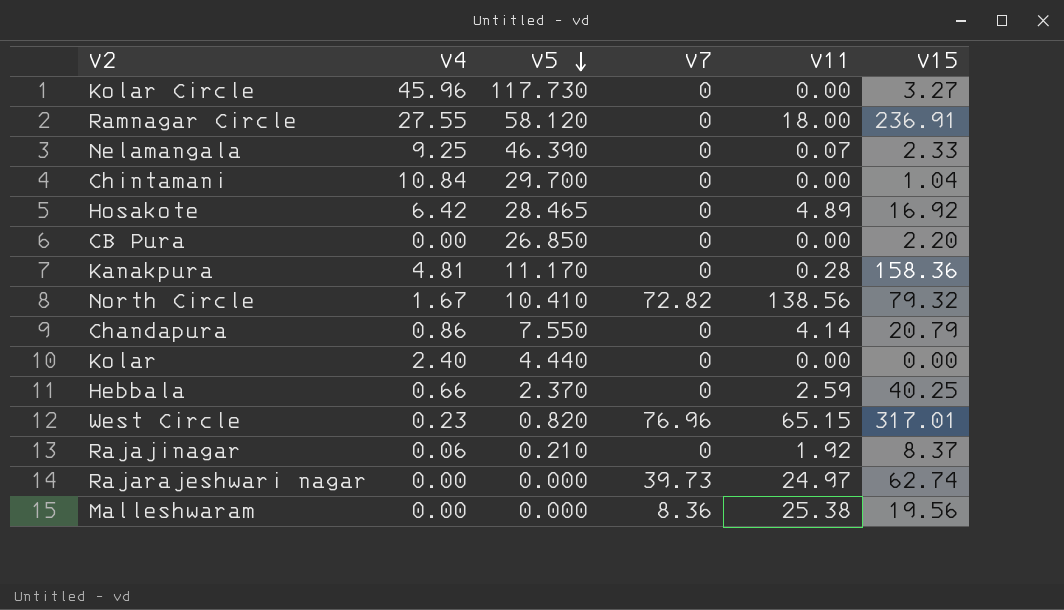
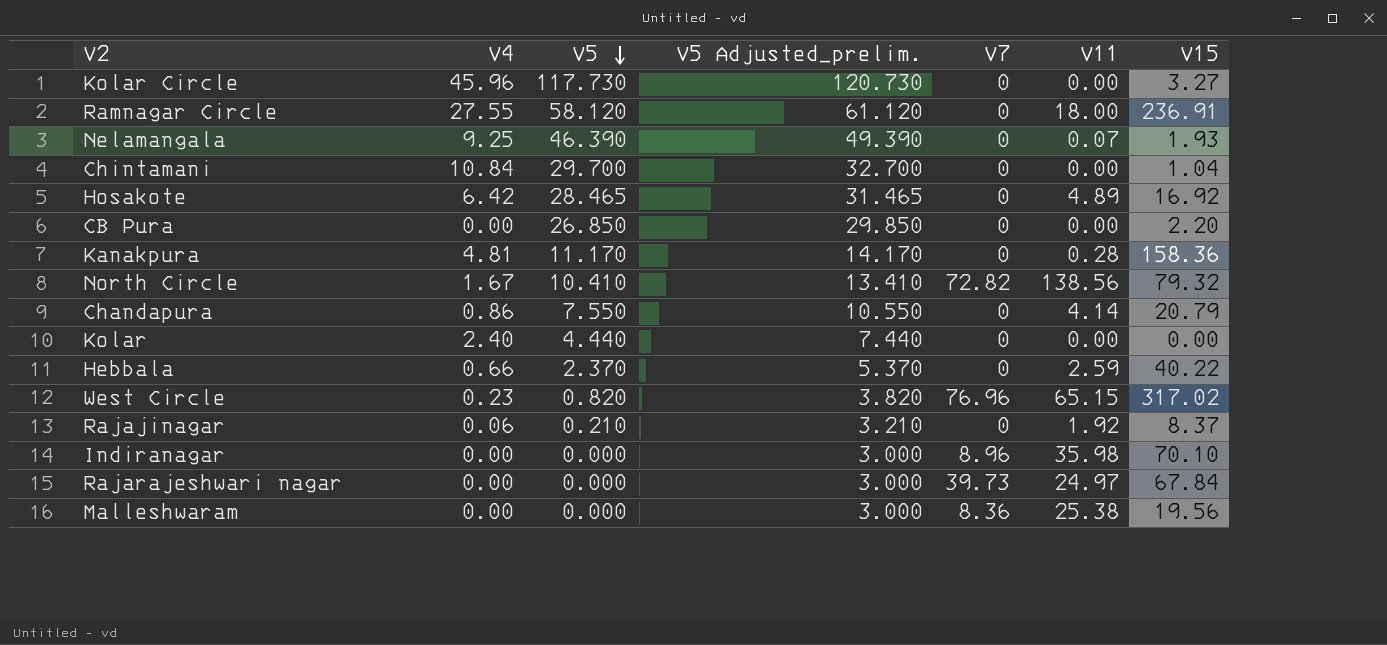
column V5 Adjusted_prelim. | formula: none -> [V5] + 3
Nelamangala | V15: 2.33 -> 1.93
Hebbala | V15: 40.25 -> 40.22
West Circle | V15: 317.01 -> 317.02
row Indiranagar: none -> 0.00 | 0.000 | 3.000 | 8.96 | 35.98 | 70.10
Rajarajeshwari nagar | V15: 62.74 -> 67.84

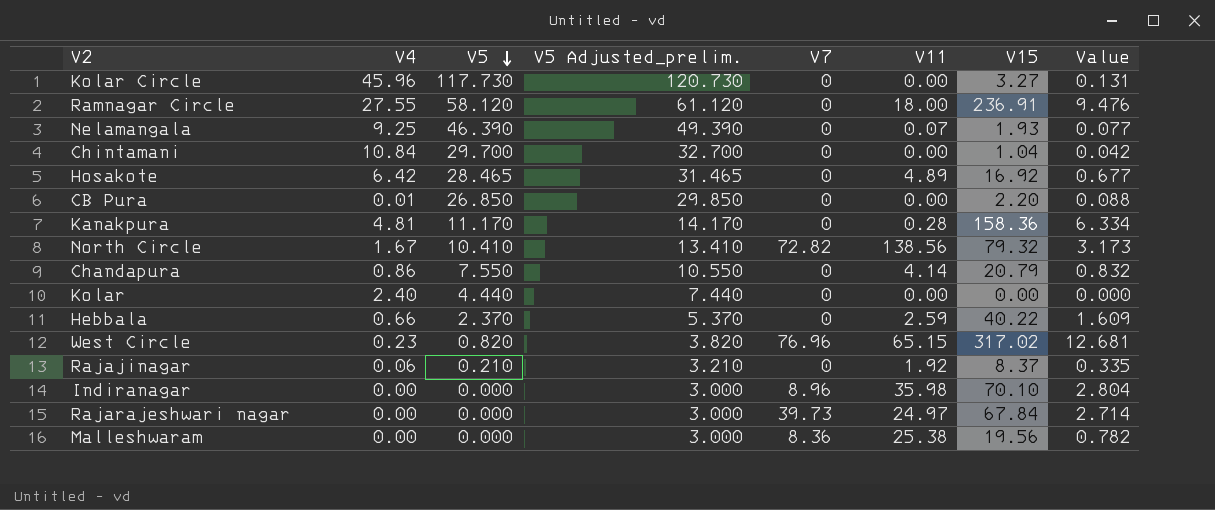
column Value | formula: none -> [V15] * 0.04
CB Pura | V4: 0.00 -> 0.01

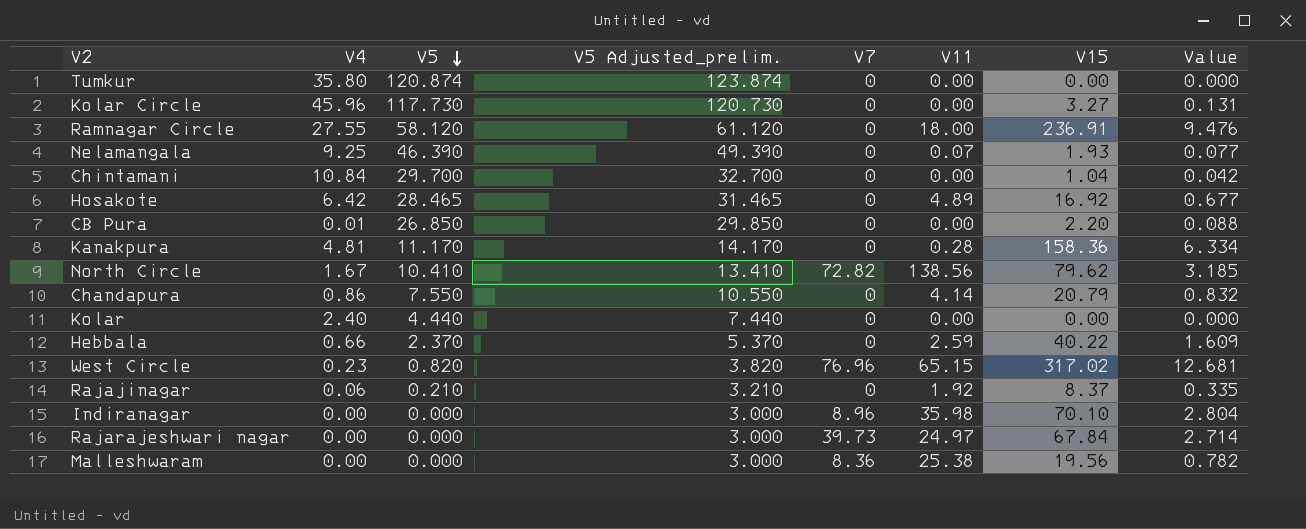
row Tumkur: none -> 35.80 | 120.874 | 123.874 | 0 | 0.00 | 0.00 | 0.000
North Circle | V15: 79.32 -> 79.62
North Circle | Value: 3.173 -> 3.185

